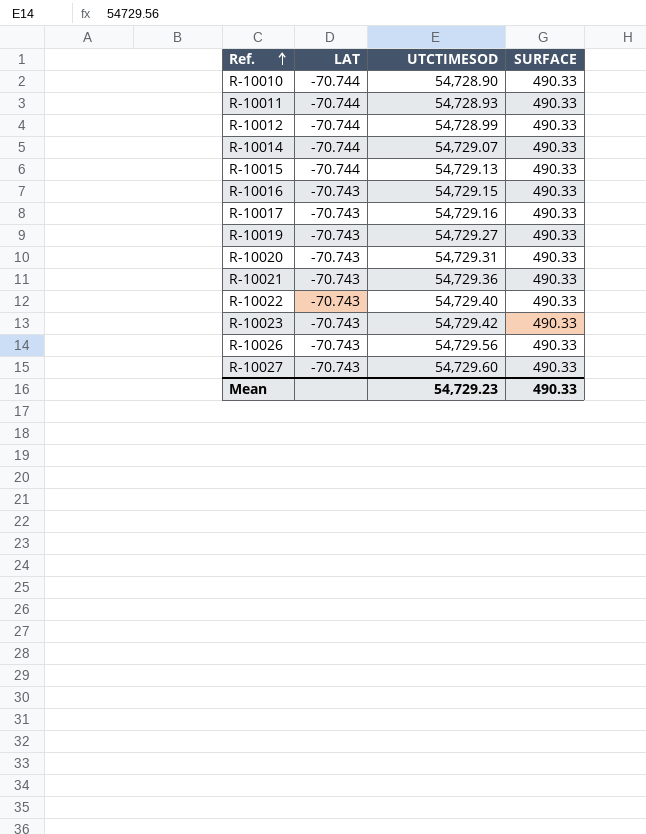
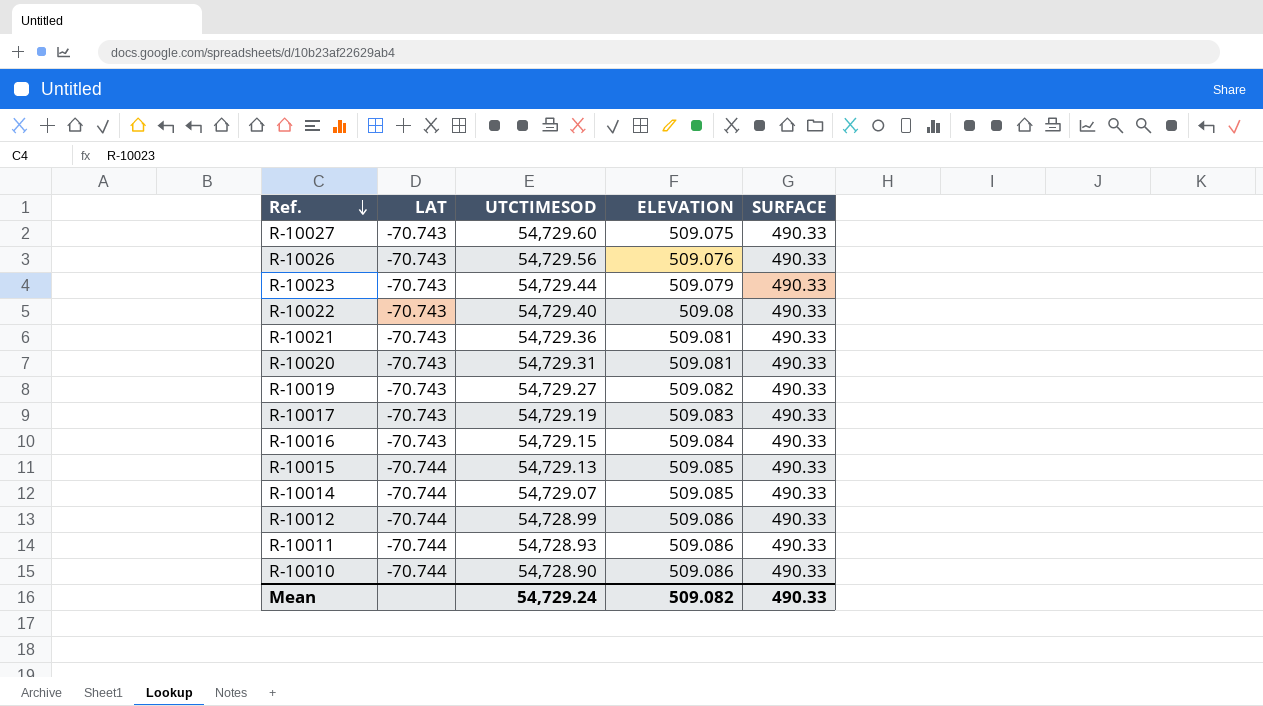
row order: Ref. ascending -> Ref. descending
column ELEVATION | position: none -> 4
R-10023 | UTCTIMESOD: 54,729.42 -> 54,729.44
R-10017 | UTCTIMESOD: 54,729.16 -> 54,729.19
Mean | UTCTIMESOD: 54,729.23 -> 54,729.24

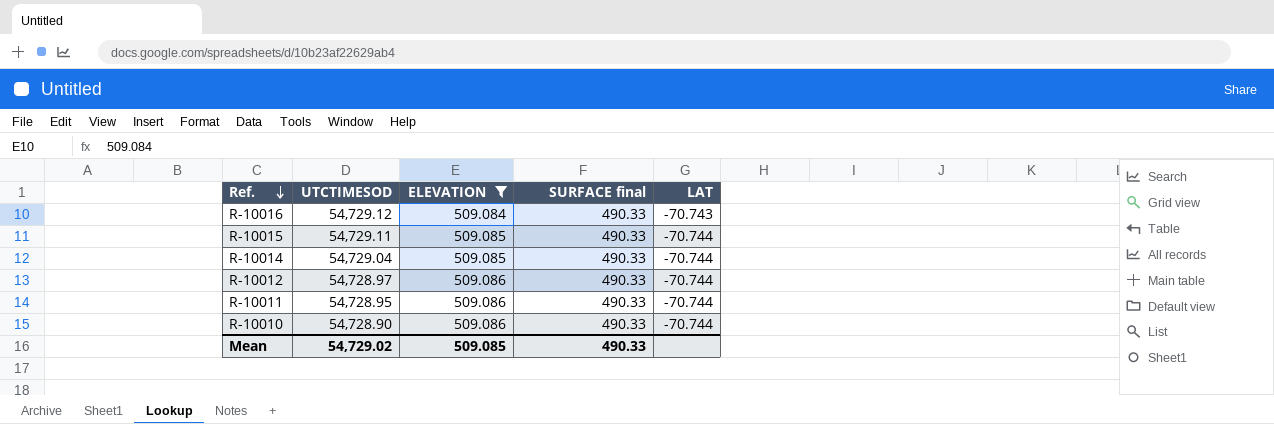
filter: none -> ELEVATION >= 509.084
column name: SURFACE -> SURFACE final
column LAT | position: 2 -> 5
R-10016 | UTCTIMESOD: 54,729.15 -> 54,729.12
R-10015 | UTCTIMESOD: 54,729.13 -> 54,729.11
R-10014 | UTCTIMESOD: 54,729.07 -> 54,729.04
R-10012 | UTCTIMESOD: 54,728.99 -> 54,728.97
R-10011 | UTCTIMESOD: 54,728.93 -> 54,728.95
Mean | UTCTIMESOD: 54,729.24 -> 54,729.02
Mean | ELEVATION: 509.082 -> 509.085

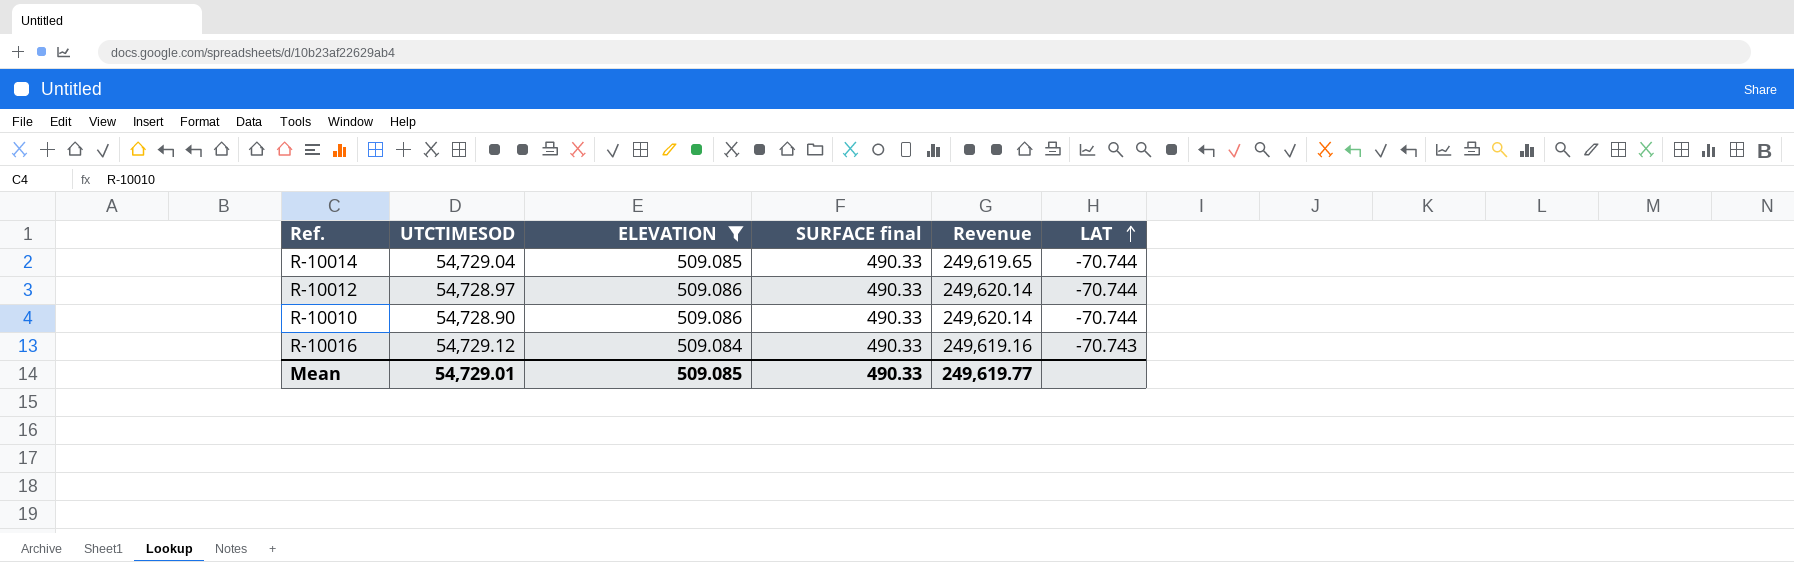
row order: Ref. descending -> LAT ascending
column Revenue | formula: none -> [ELEVATION] * [SURFACE final]
row R-10015: 54,729.11 | 509.085 | 490.33 | -70.744 -> none
row R-10011: 54,728.95 | 509.086 | 490.33 | -70.744 -> none
Mean | UTCTIMESOD: 54,729.02 -> 54,729.01

